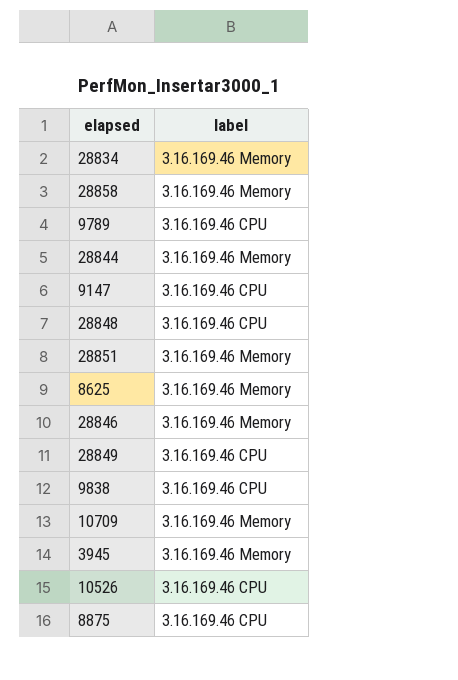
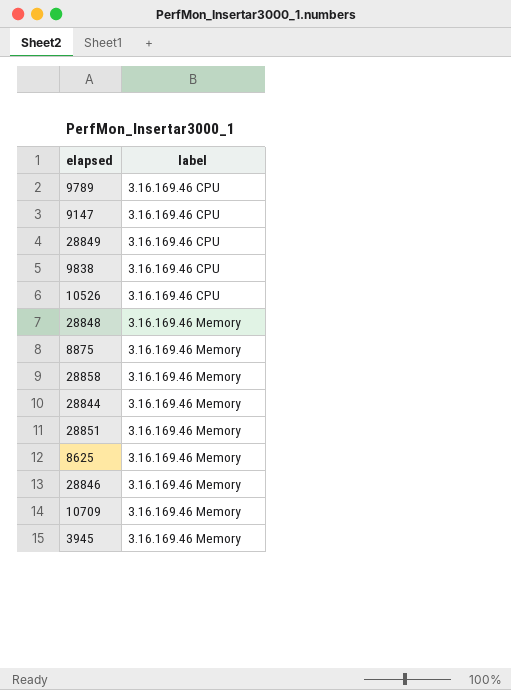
row order: none -> label ascending
row 28834: 3.16.169.46 Memory -> none
28848 | label: 3.16.169.46 CPU -> 3.16.169.46 Memory
8875 | label: 3.16.169.46 CPU -> 3.16.169.46 Memory

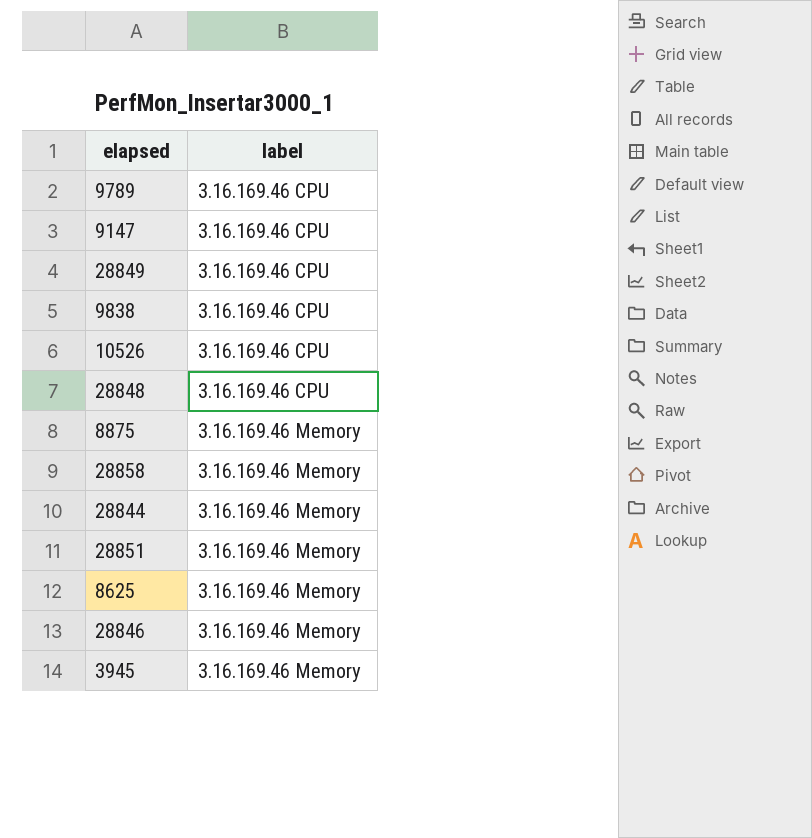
row 10709: 3.16.169.46 Memory -> none
28848 | label: 3.16.169.46 Memory -> 3.16.169.46 CPU

